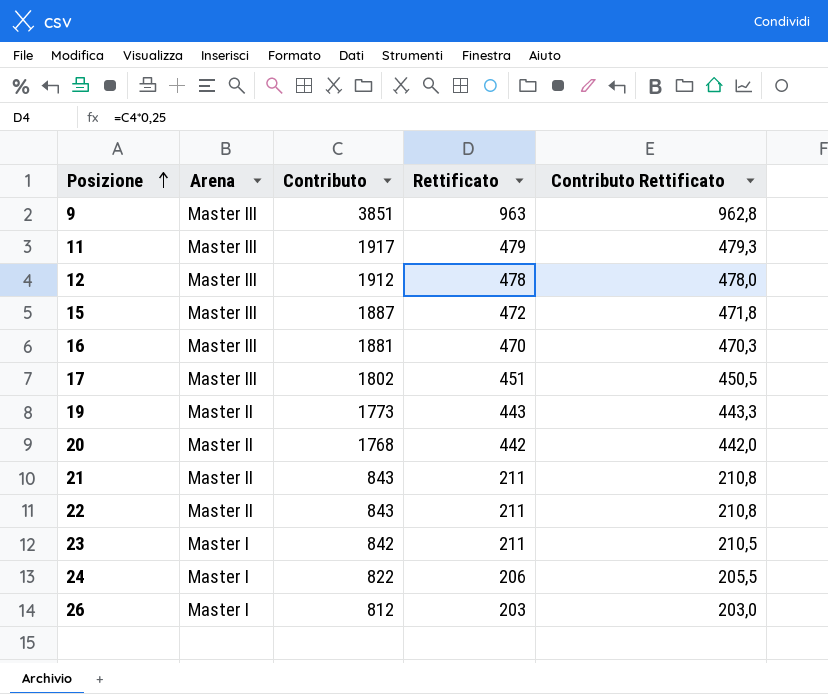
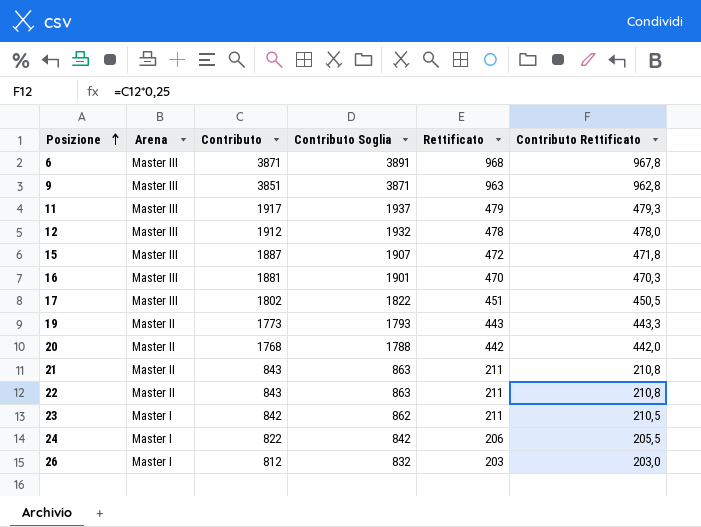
column Contributo Soglia | formula: none -> [Contributo] + 20
row 6: none -> Master III | 3871 | 3891 | 968 | 967,8

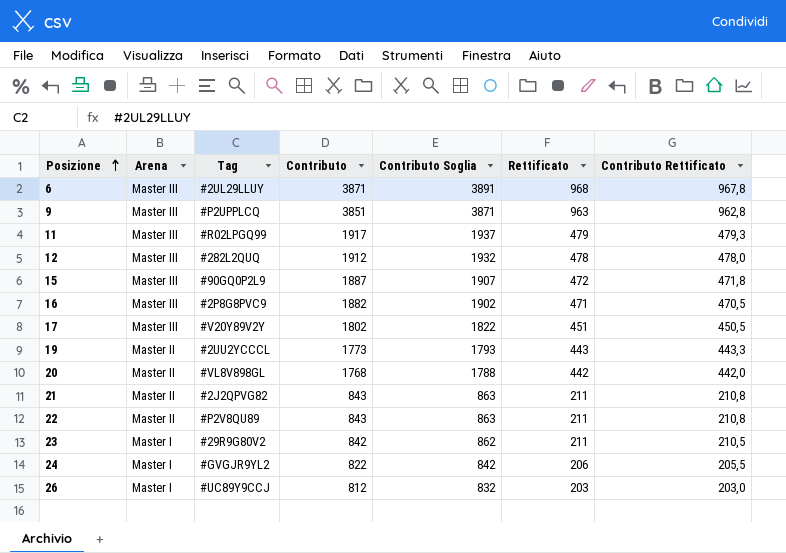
column Tag | position: none -> 3
16 | Contributo: 1881 -> 1882
16 | Contributo Soglia: 1901 -> 1902
16 | Rettificato: 470 -> 471
16 | Contributo Rettificato: 470,3 -> 470,5

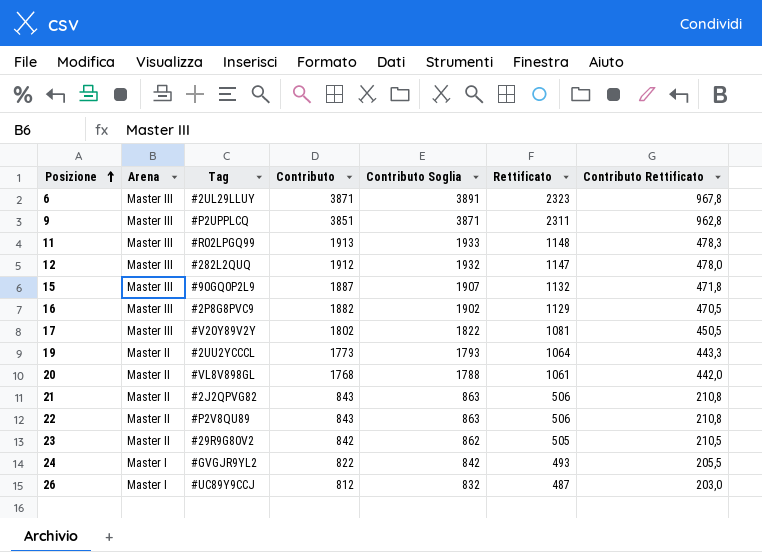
column Rettificato | formula: [Contributo] * 0,25 -> [Contributo] * 0,6
11 | Contributo: 1917 -> 1913
11 | Contributo Soglia: 1937 -> 1933
11 | Contributo Rettificato: 479,3 -> 478,3
23 | Arena: Master I -> Master II

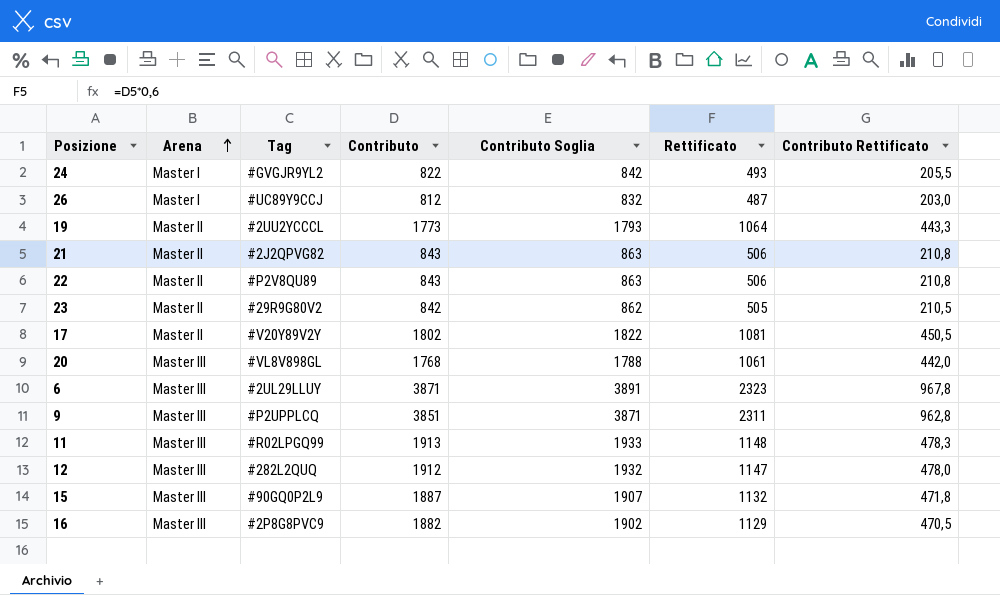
row order: Posizione ascending -> Arena ascending
17 | Arena: Master III -> Master II
20 | Arena: Master II -> Master III

